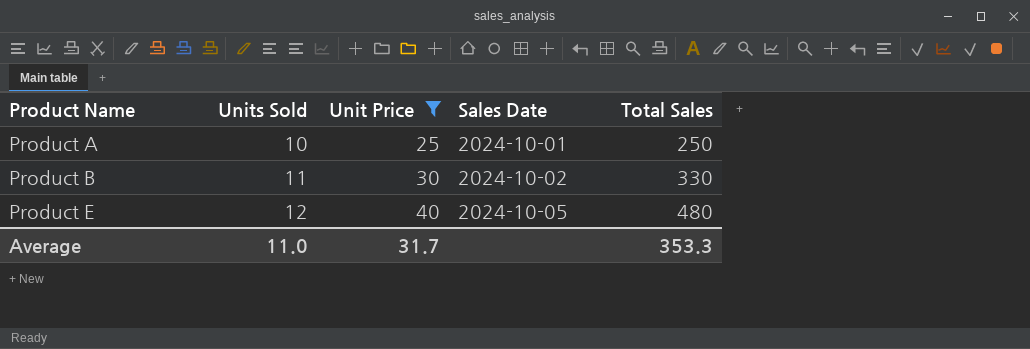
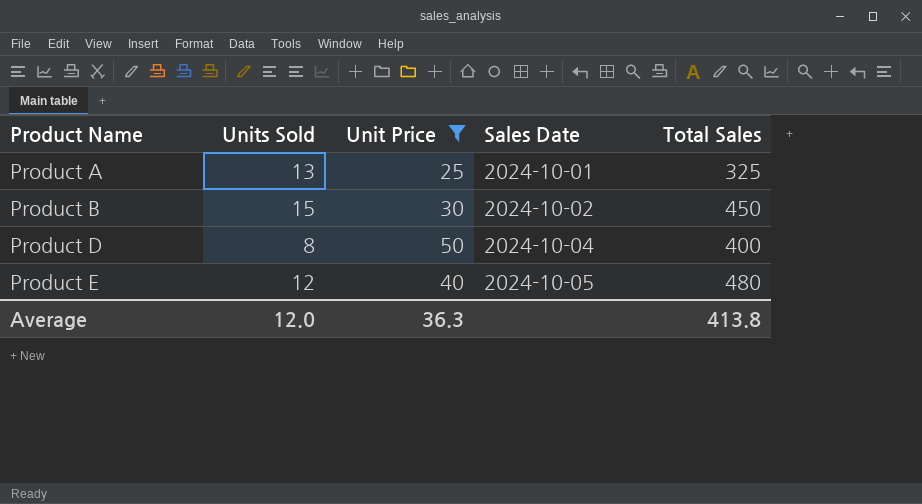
Product A | Units Sold: 10 -> 13
Product A | Total Sales: 250 -> 325
Product B | Units Sold: 11 -> 15
Product B | Total Sales: 330 -> 450
row Product D: none -> 8 | 50 | 2024-10-04 | 400
Average | Units Sold: 11.0 -> 12.0
Average | Unit Price: 31.7 -> 36.3
Average | Total Sales: 353.3 -> 413.8

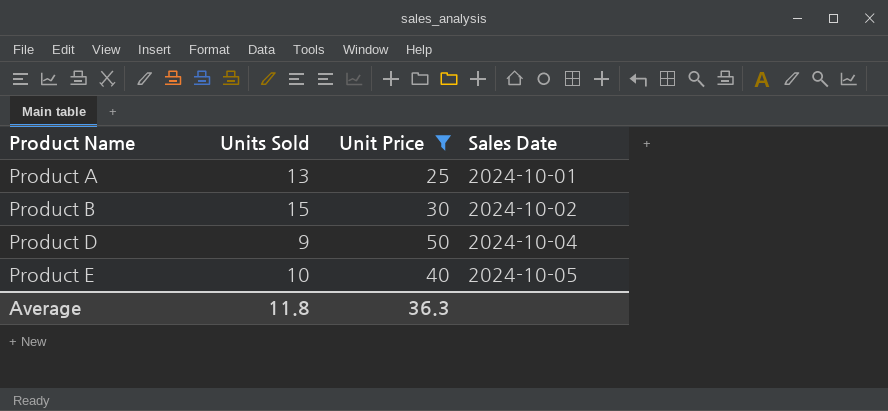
column Total Sales | formula: [Units Sold] * [Unit Price] -> none
Product D | Units Sold: 8 -> 9
Product E | Units Sold: 12 -> 10
Average | Units Sold: 12.0 -> 11.8

